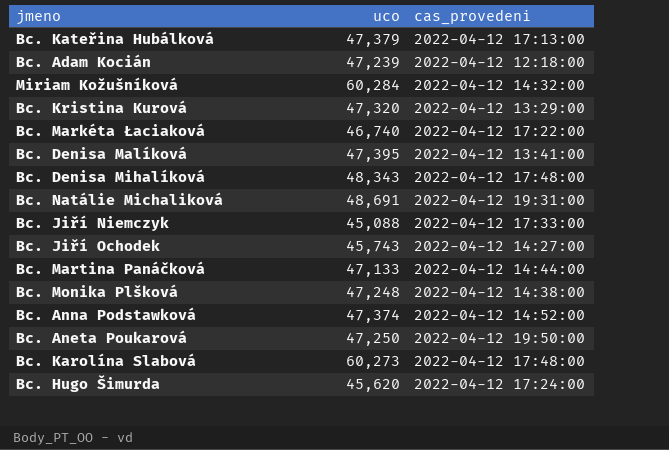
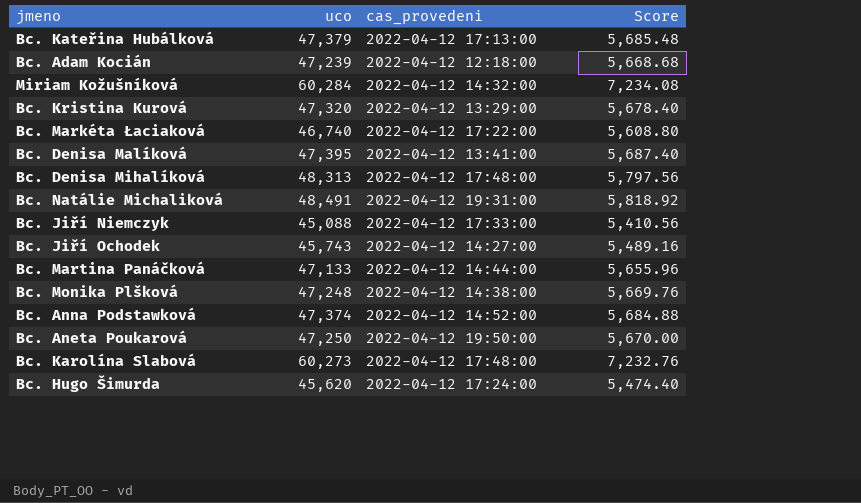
column Score | formula: none -> [uco] * 0.12
Bc. Denisa Mihalíková | uco: 48,343 -> 48,313
Bc. Natálie Michaliková | uco: 48,691 -> 48,491

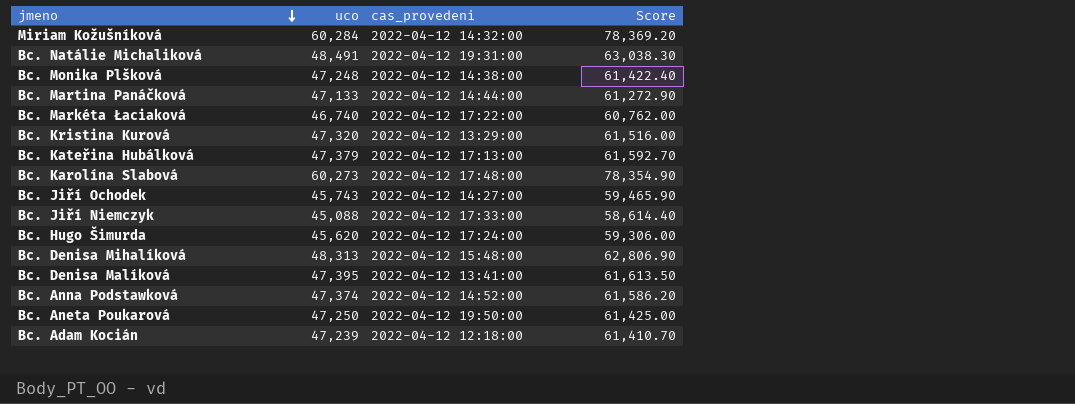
row order: none -> jmeno descending
column Score | formula: [uco] * 0.12 -> [uco] * 1.3
Bc. Denisa Mihalíková | cas_provedeni: 2022-04-12 17:48:00 -> 2022-04-12 15:48:00

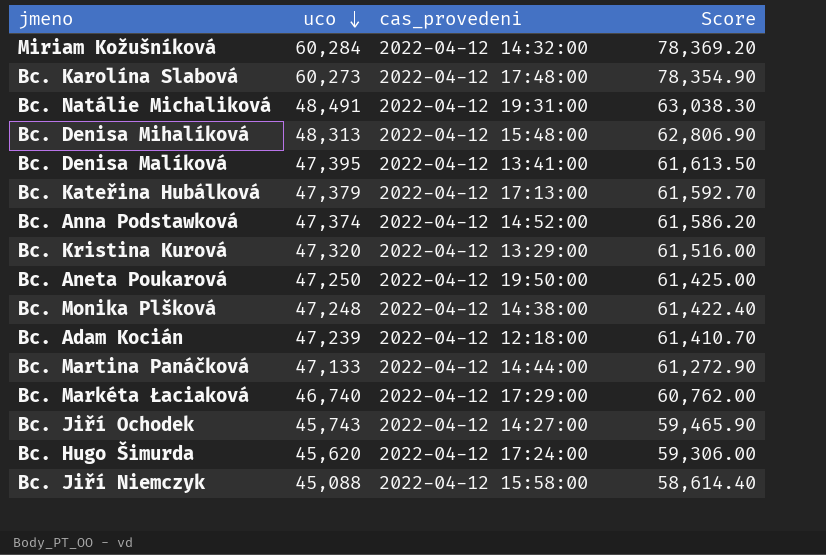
row order: jmeno descending -> uco descending
Bc. Markéta Łaciaková | cas_provedeni: 2022-04-12 17:22:00 -> 2022-04-12 17:29:00
Bc. Jiří Niemczyk | cas_provedeni: 2022-04-12 17:33:00 -> 2022-04-12 15:58:00

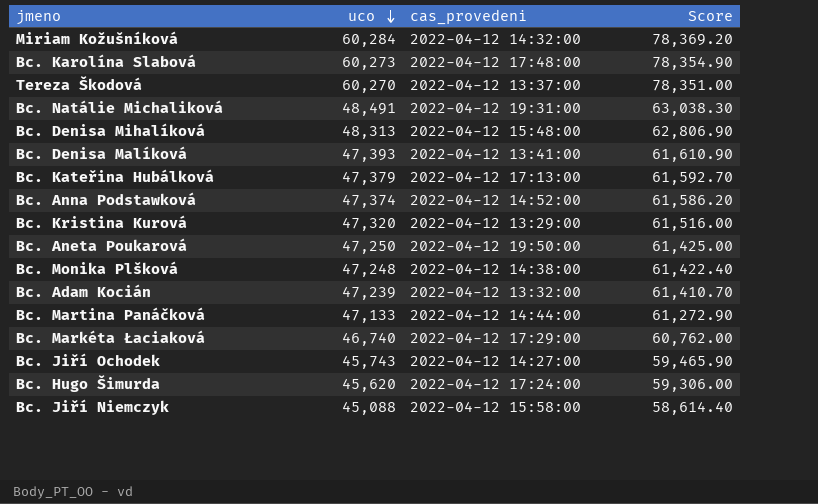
row Tereza Škodová: none -> 60,270 | 2022-04-12 13:37:00 | 78,351.00
Bc. Denisa Malíková | uco: 47,395 -> 47,393
Bc. Denisa Malíková | Score: 61,613.50 -> 61,610.90
Bc. Adam Kocián | cas_provedeni: 2022-04-12 12:18:00 -> 2022-04-12 13:32:00

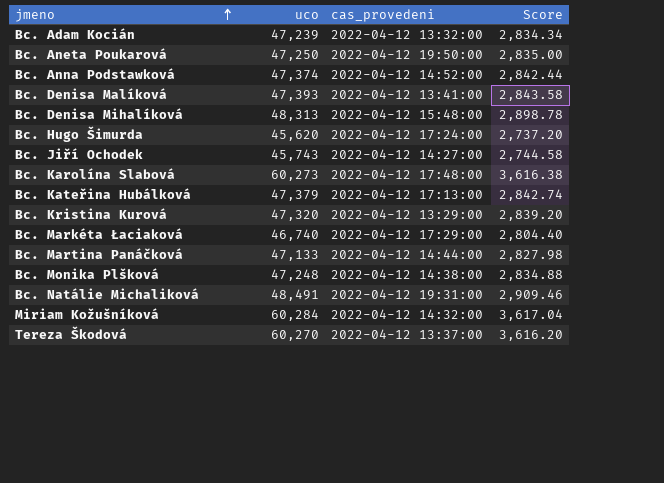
row order: uco descending -> jmeno ascending
column Score | formula: [uco] * 1.3 -> [uco] * 0.06
row Bc. Jiří Niemczyk: 45,088 | 2022-04-12 15:58:00 | 58,614.40 -> none

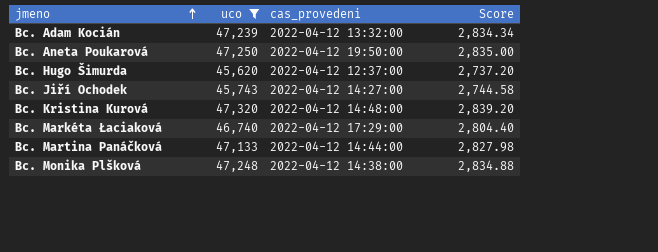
filter: none -> uco <= 47,320
Bc. Hugo Šimurda | cas_provedeni: 2022-04-12 17:24:00 -> 2022-04-12 12:37:00
Bc. Kristina Kurová | cas_provedeni: 2022-04-12 13:29:00 -> 2022-04-12 14:48:00

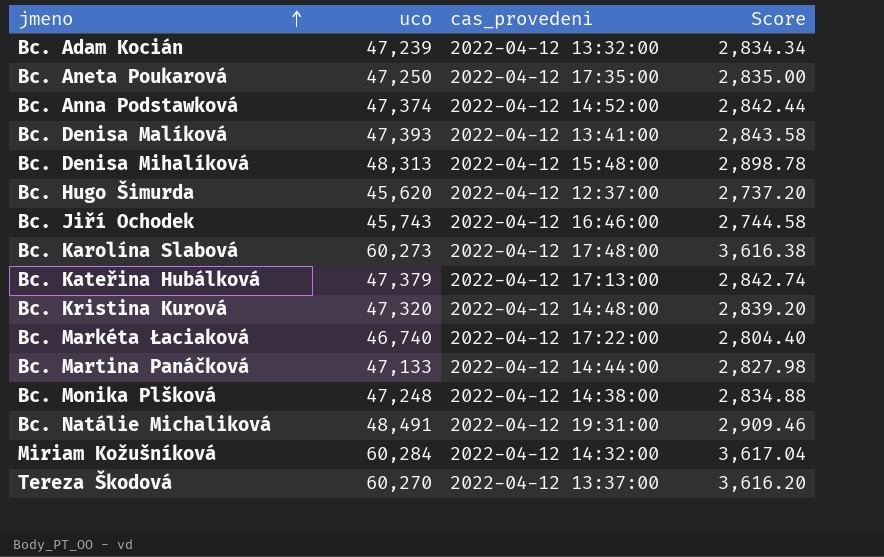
filter: uco <= 47,320 -> none
Bc. Aneta Poukarová | cas_provedeni: 2022-04-12 19:50:00 -> 2022-04-12 17:35:00
Bc. Jiří Ochodek | cas_provedeni: 2022-04-12 14:27:00 -> 2022-04-12 16:46:00
Bc. Markéta Łaciaková | cas_provedeni: 2022-04-12 17:29:00 -> 2022-04-12 17:22:00

